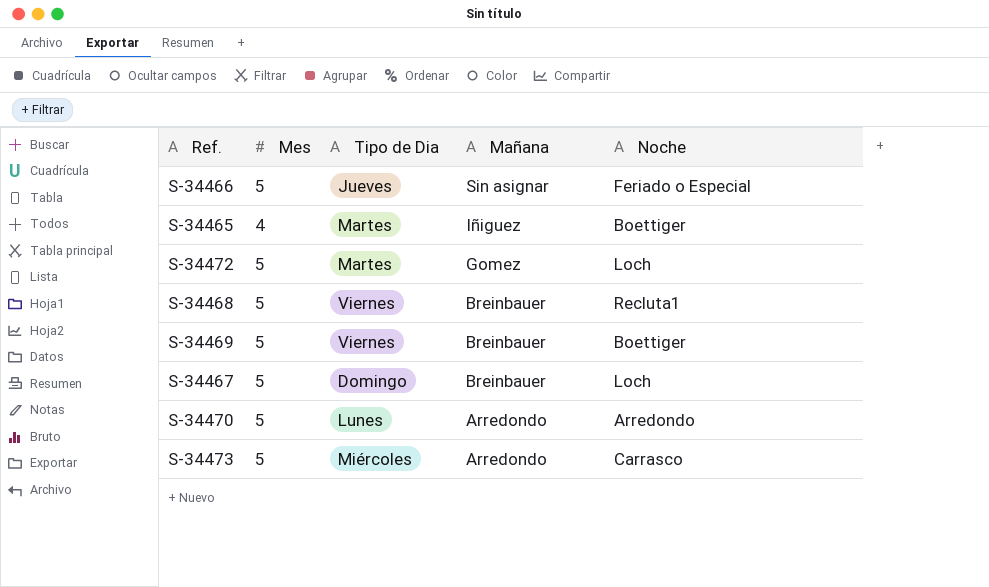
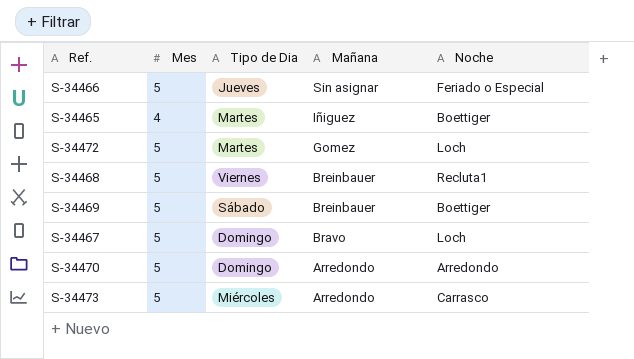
S-34469 | Tipo de Dia: Viernes -> Sábado
S-34467 | Mañana: Breinbauer -> Bravo
S-34470 | Tipo de Dia: Lunes -> Domingo

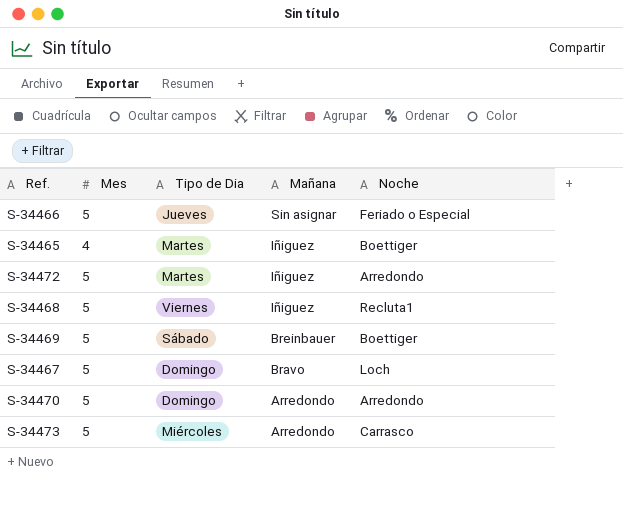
S-34472 | Mañana: Gomez -> Iñiguez
S-34472 | Noche: Loch -> Arredondo
S-34468 | Mañana: Breinbauer -> Iñiguez

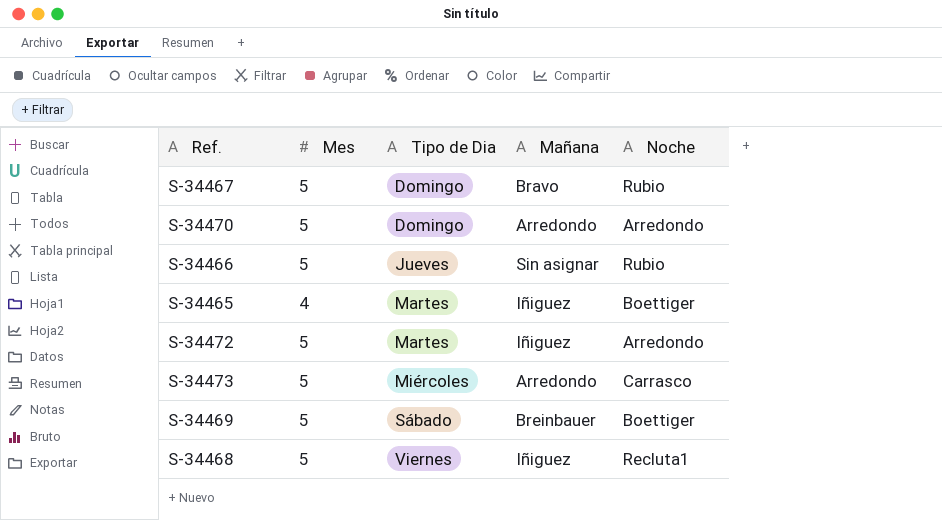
row order: Mañana descending -> Tipo de Dia ascending
S-34467 | Noche: Loch -> Rubio
S-34466 | Noche: Feriado o Especial -> Rubio

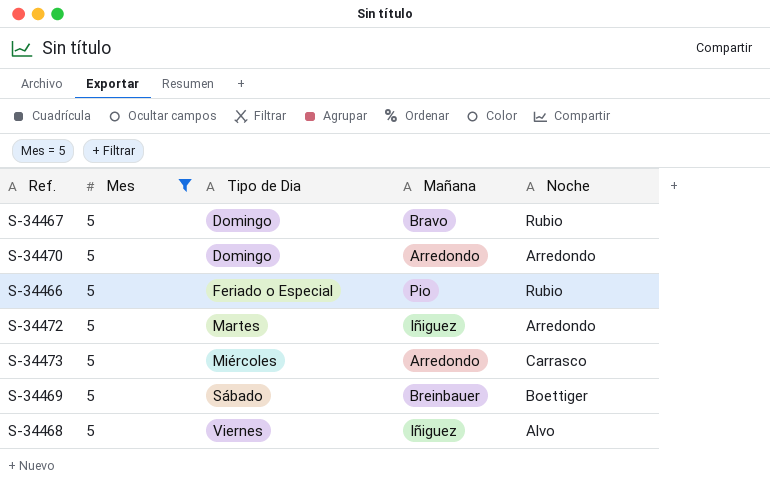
filter: none -> Mes = 5
S-34466 | Tipo de Dia: Jueves -> Feriado o Especial
S-34466 | Mañana: Sin asignar -> Pio
S-34468 | Noche: Recluta1 -> Alvo

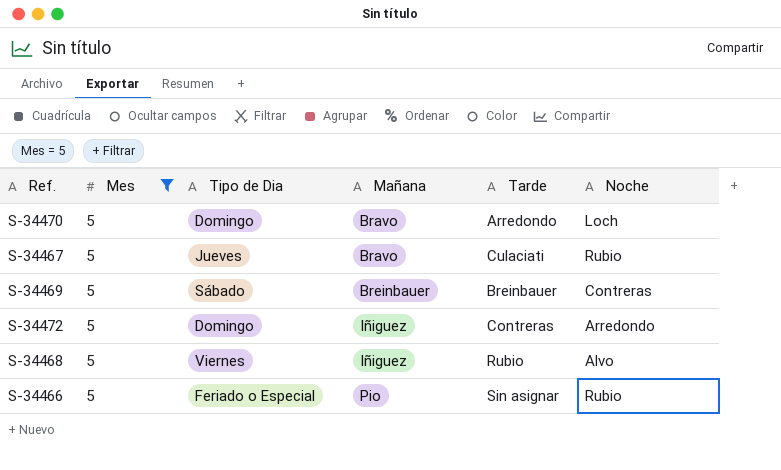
row order: Tipo de Dia ascending -> Mañana ascending
column Tarde | position: none -> 5
row S-34473: 5 | Miércoles | Arredondo | Carrasco -> none
S-34470 | Mañana: Arredondo -> Bravo
S-34470 | Noche: Arredondo -> Loch
S-34467 | Tipo de Dia: Domingo -> Jueves
S-34469 | Noche: Boettiger -> Contreras
S-34472 | Tipo de Dia: Martes -> Domingo

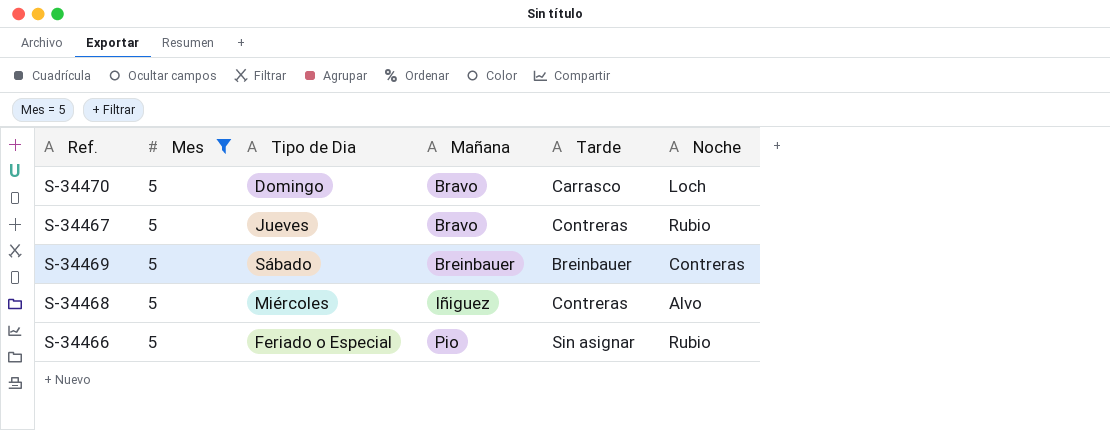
row S-34472: 5 | Domingo | Iñiguez | Contreras | Arredondo -> none
S-34470 | Tarde: Arredondo -> Carrasco
S-34467 | Tarde: Culaciati -> Contreras
S-34468 | Tipo de Dia: Viernes -> Miércoles
S-34468 | Tarde: Rubio -> Contreras

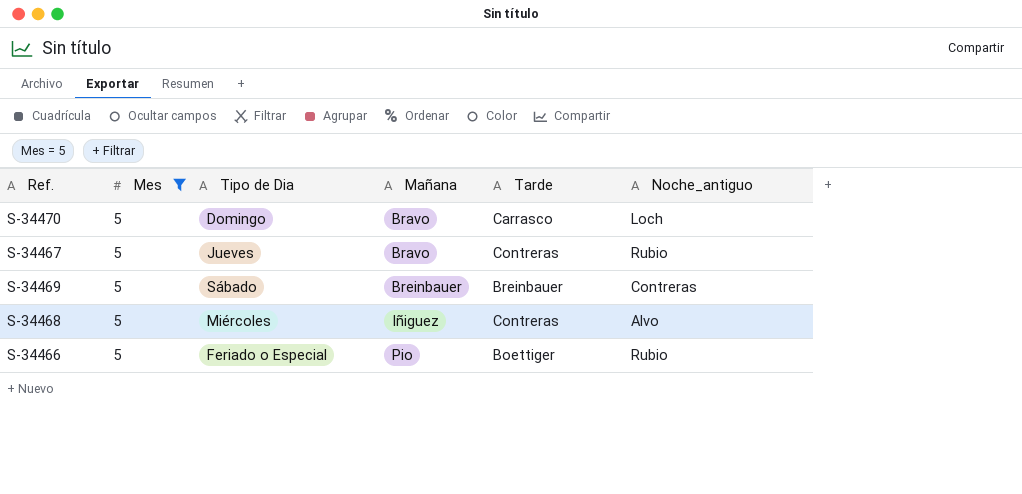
column name: Noche -> Noche_antiguo
S-34466 | Tarde: Sin asignar -> Boettiger

